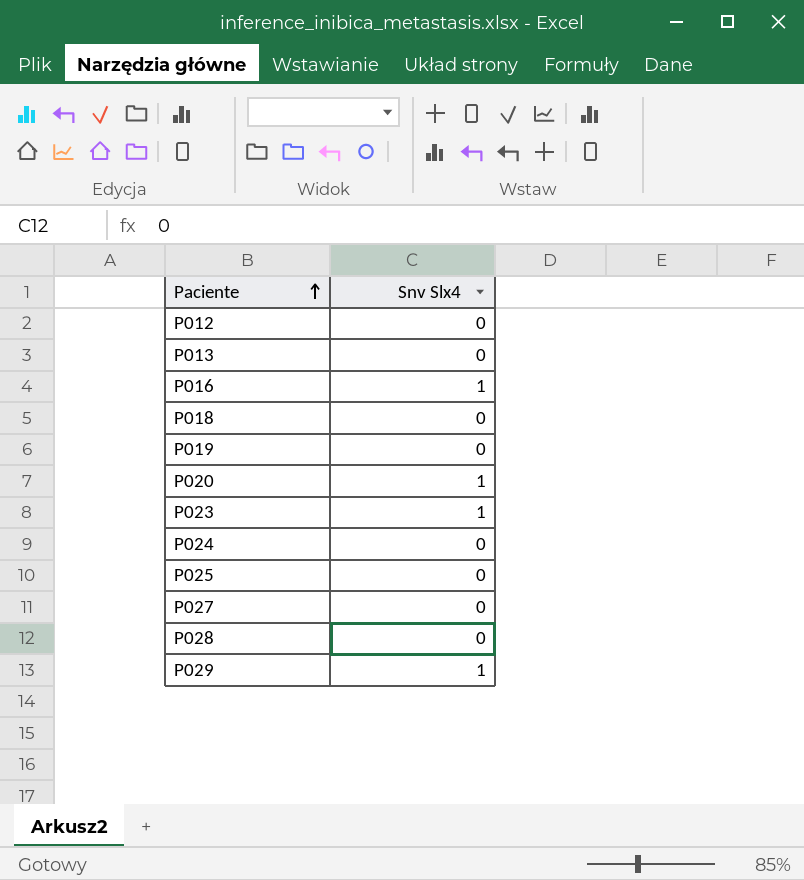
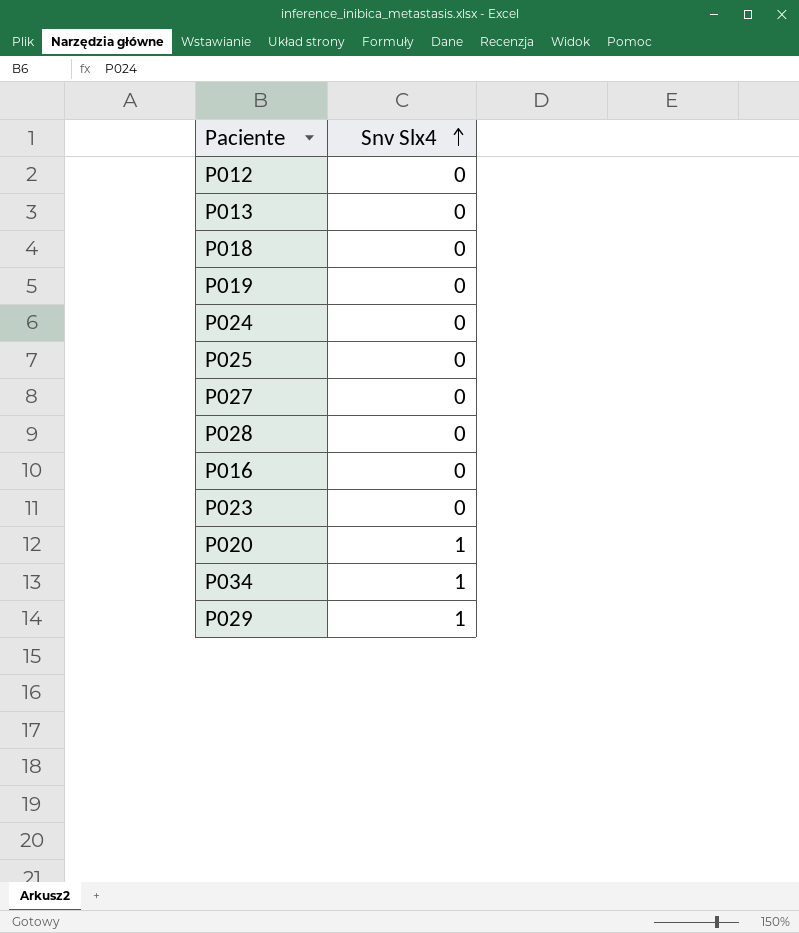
row order: Paciente ascending -> Snv Slx4 ascending
P016 | Snv Slx4: 1 -> 0
P023 | Snv Slx4: 1 -> 0
row P034: none -> 1

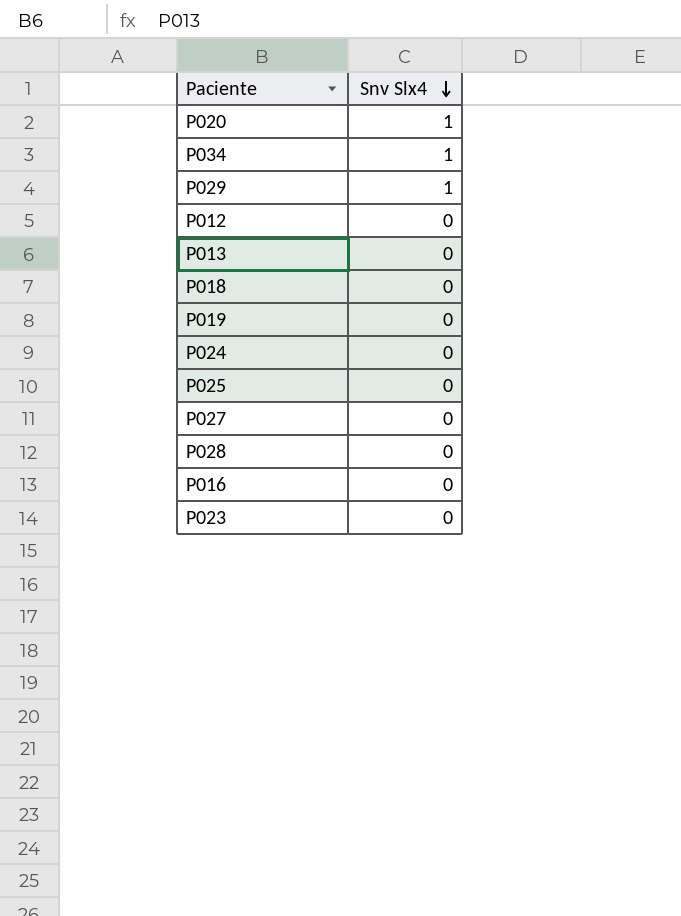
row order: Snv Slx4 ascending -> Snv Slx4 descending

